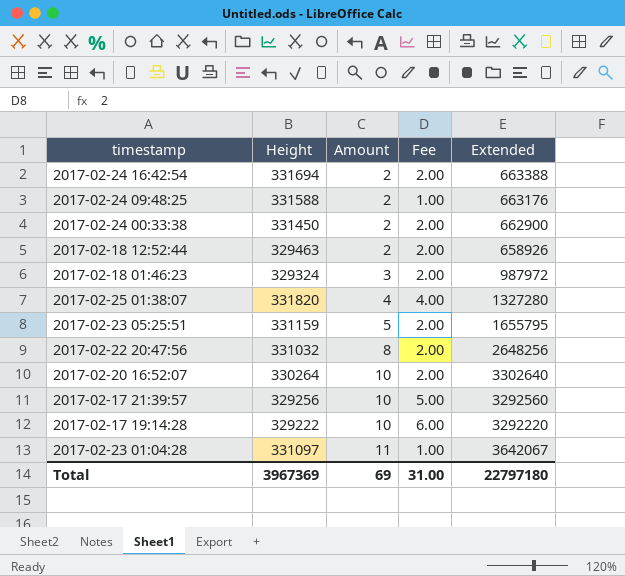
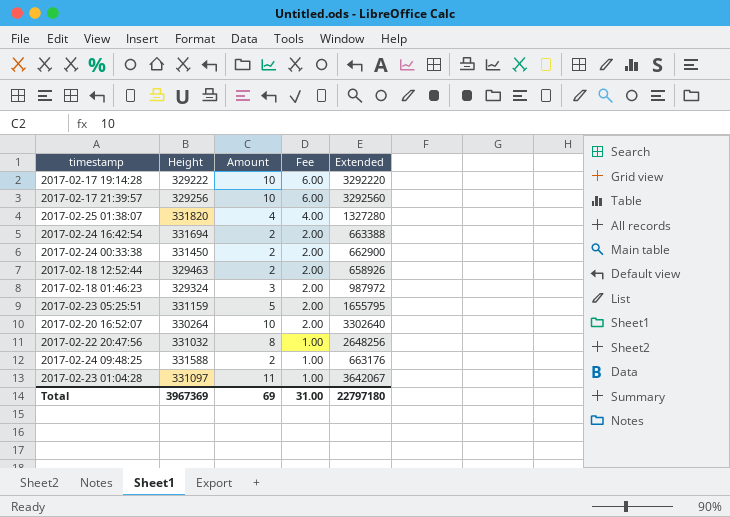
row order: Amount ascending -> Fee descending
2017-02-17 21:39:57 | Fee: 5.00 -> 6.00
2017-02-22 20:47:56 | Fee: 2.00 -> 1.00

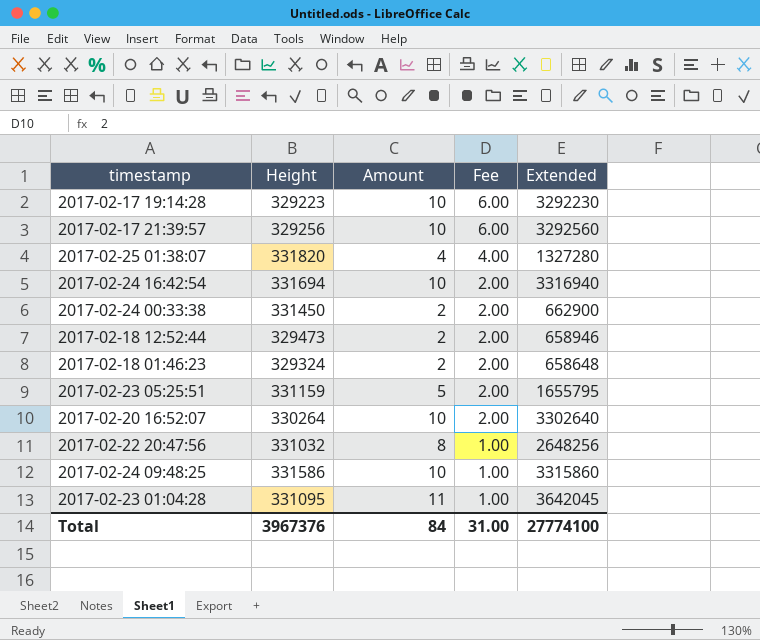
2017-02-17 19:14:28 | Height: 329222 -> 329223
2017-02-17 19:14:28 | Extended: 3292220 -> 3292230
2017-02-24 16:42:54 | Amount: 2 -> 10
2017-02-24 16:42:54 | Extended: 663388 -> 3316940
2017-02-18 12:52:44 | Height: 329463 -> 329473
2017-02-18 12:52:44 | Extended: 658926 -> 658946
2017-02-18 01:46:23 | Amount: 3 -> 2
2017-02-18 01:46:23 | Extended: 987972 -> 658648
2017-02-24 09:48:25 | Height: 331588 -> 331586
2017-02-24 09:48:25 | Amount: 2 -> 10
2017-02-24 09:48:25 | Extended: 663176 -> 3315860
2017-02-23 01:04:28 | Height: 331097 -> 331095
2017-02-23 01:04:28 | Extended: 3642067 -> 3642045
Total | Height: 3967369 -> 3967376
Total | Amount: 69 -> 84
Total | Extended: 22797180 -> 27774100

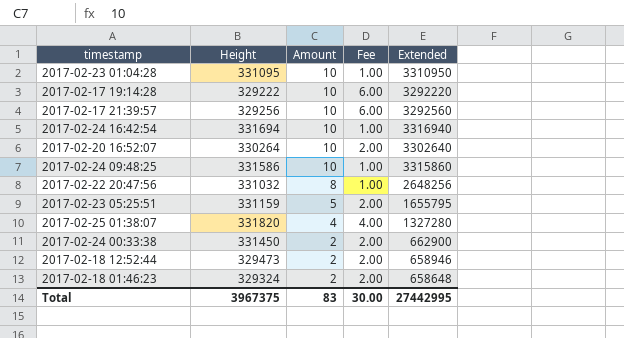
row order: Fee descending -> Amount descending
2017-02-23 01:04:28 | Amount: 11 -> 10
2017-02-23 01:04:28 | Extended: 3642045 -> 3310950
2017-02-17 19:14:28 | Height: 329223 -> 329222
2017-02-17 19:14:28 | Extended: 3292230 -> 3292220
2017-02-24 16:42:54 | Fee: 2.00 -> 1.00
Total | Height: 3967376 -> 3967375
Total | Amount: 84 -> 83
Total | Fee: 31.00 -> 30.00
Total | Extended: 27774100 -> 27442995

